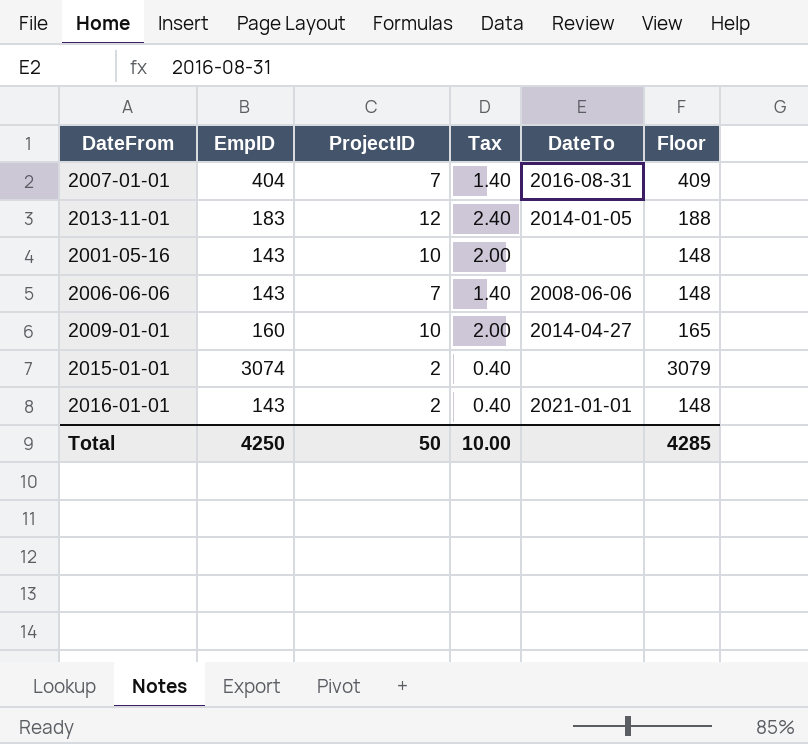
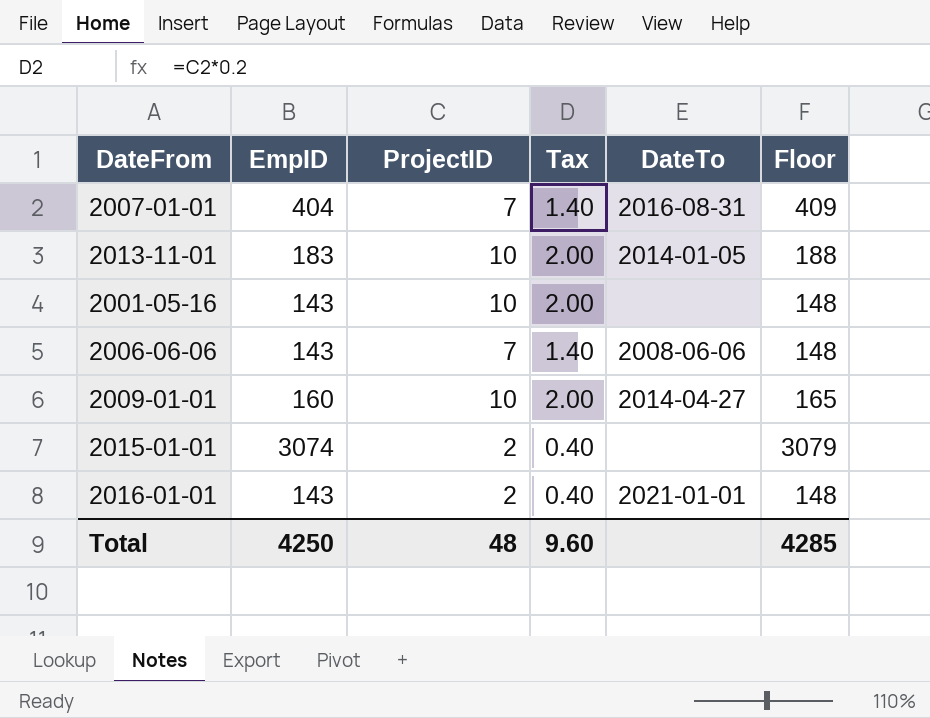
2013-11-01 | ProjectID: 12 -> 10
2013-11-01 | Tax: 2.40 -> 2.00
Total | ProjectID: 50 -> 48
Total | Tax: 10.00 -> 9.60

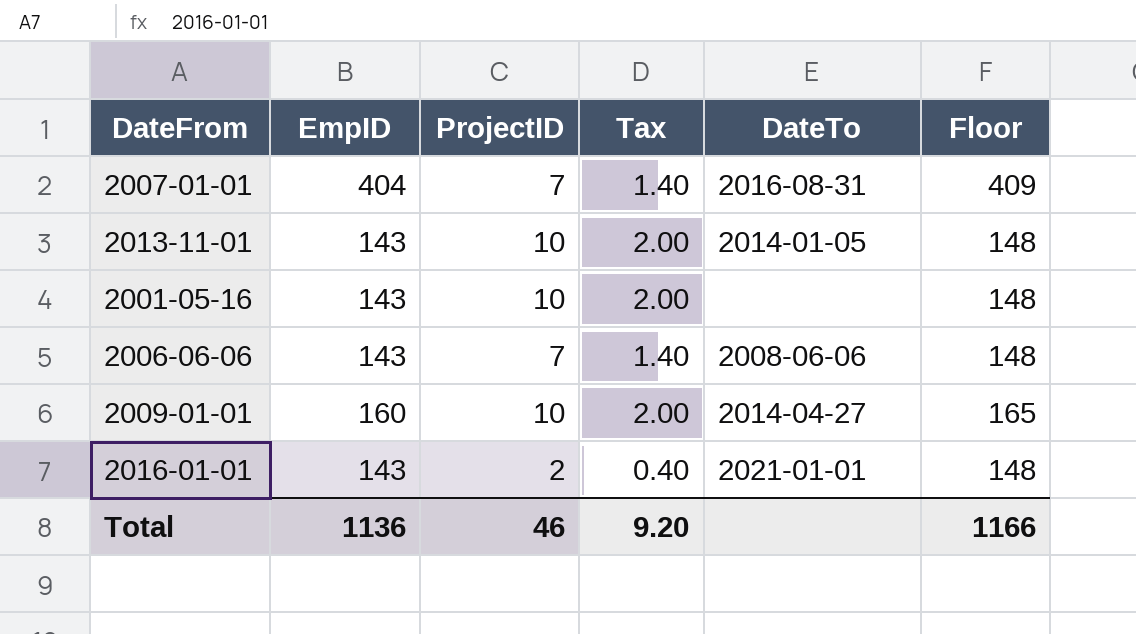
row 2015-01-01: 3074 | 2 | 0.40 | none | 3079 -> none
2013-11-01 | EmpID: 183 -> 143
2013-11-01 | Floor: 188 -> 148
Total | EmpID: 4250 -> 1136
Total | ProjectID: 48 -> 46
Total | Tax: 9.60 -> 9.20
Total | Floor: 4285 -> 1166

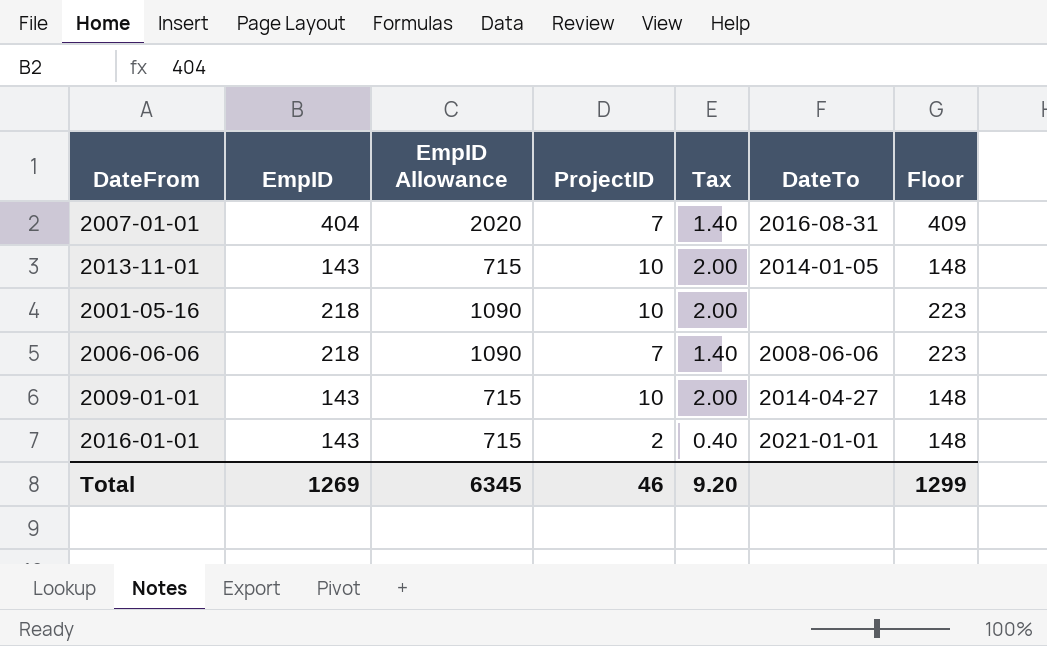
column EmpID Allowance | formula: none -> [EmpID] * 5
2001-05-16 | EmpID: 143 -> 218
2001-05-16 | Floor: 148 -> 223
2006-06-06 | EmpID: 143 -> 218
2006-06-06 | Floor: 148 -> 223
2009-01-01 | EmpID: 160 -> 143
2009-01-01 | Floor: 165 -> 148
Total | EmpID: 1136 -> 1269
Total | Floor: 1166 -> 1299

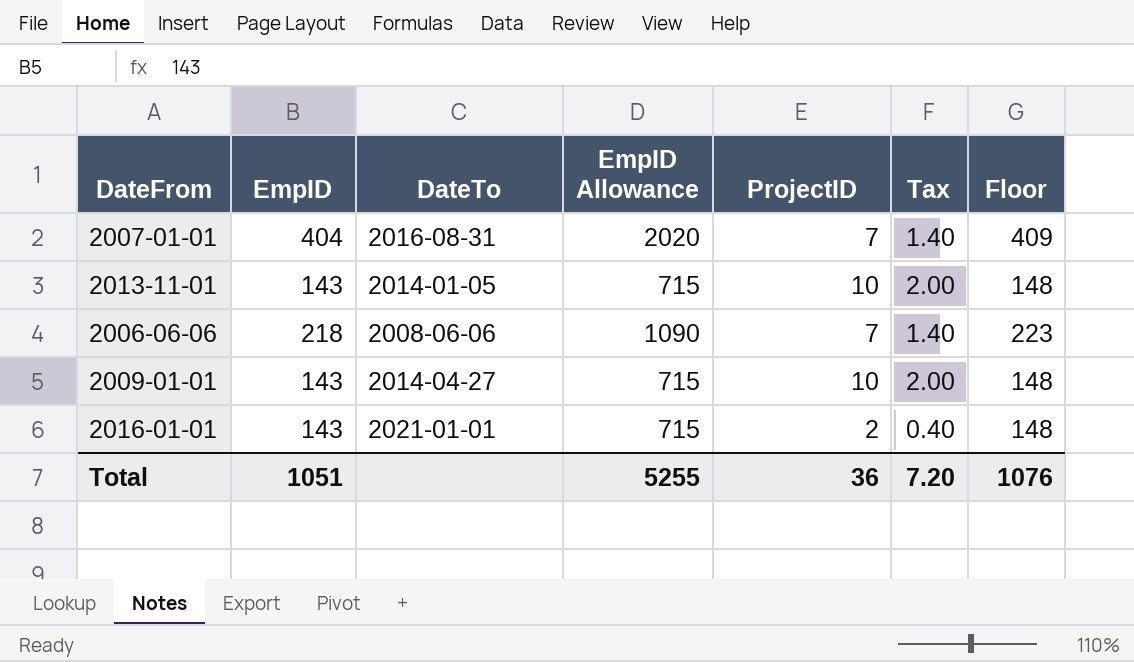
column DateTo | position: 6 -> 3
row 2001-05-16: 218 | 1090 | 10 | 2.00 | none | 223 -> none
Total | EmpID: 1269 -> 1051
Total | EmpID Allowance: 6345 -> 5255
Total | ProjectID: 46 -> 36
Total | Tax: 9.20 -> 7.20
Total | Floor: 1299 -> 1076

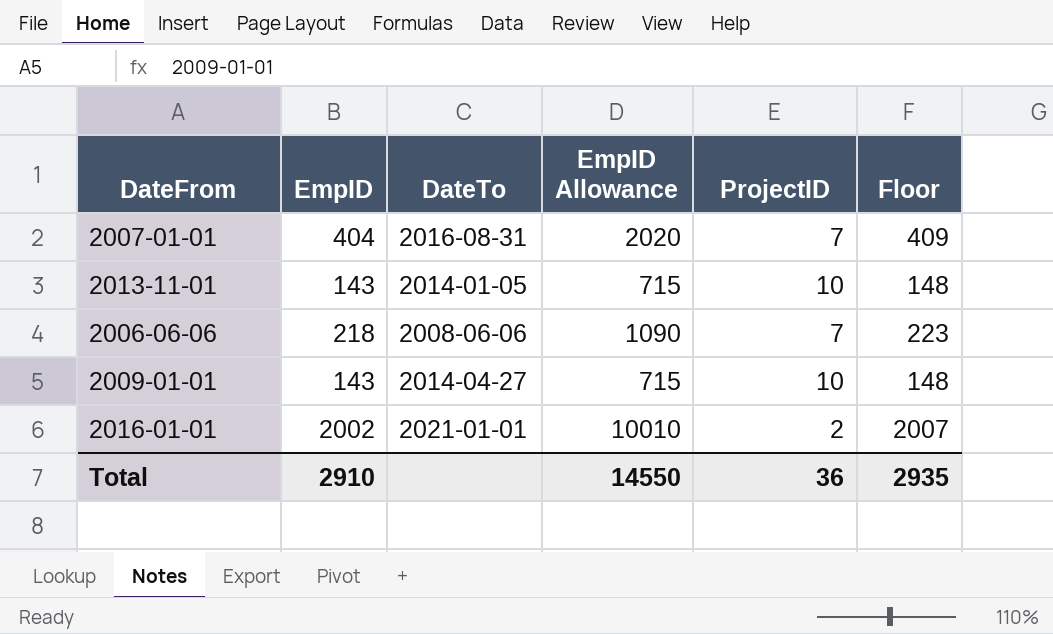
column Tax | formula: [ProjectID] * 0.2 -> none
2016-01-01 | EmpID: 143 -> 2002
2016-01-01 | EmpID Allowance: 715 -> 10010
2016-01-01 | Floor: 148 -> 2007
Total | EmpID: 1051 -> 2910
Total | EmpID Allowance: 5255 -> 14550
Total | Floor: 1076 -> 2935

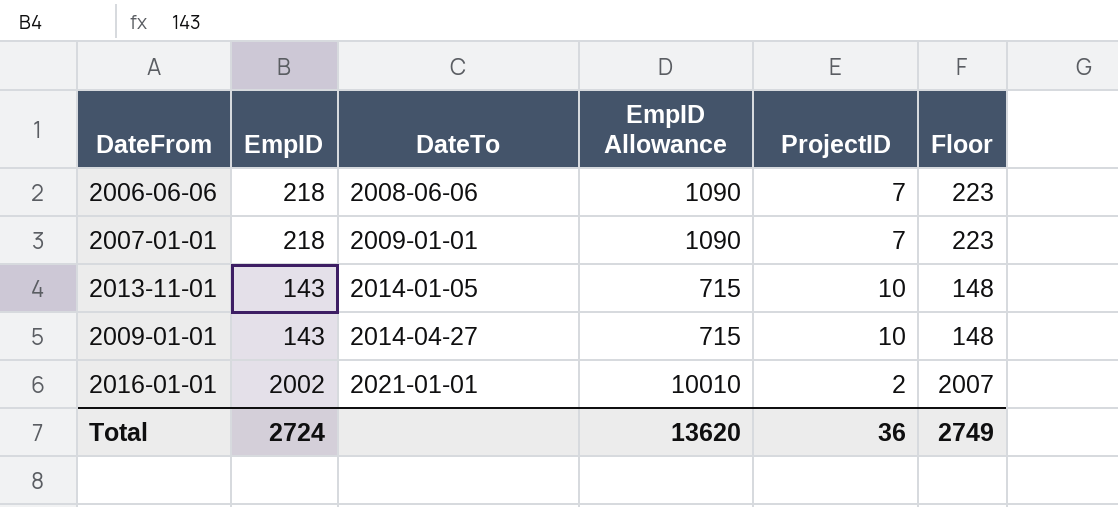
row order: none -> DateTo ascending
2007-01-01 | EmpID: 404 -> 218
2007-01-01 | DateTo: 2016-08-31 -> 2009-01-01
2007-01-01 | EmpID Allowance: 2020 -> 1090
2007-01-01 | Floor: 409 -> 223
Total | EmpID: 2910 -> 2724
Total | EmpID Allowance: 14550 -> 13620
Total | Floor: 2935 -> 2749

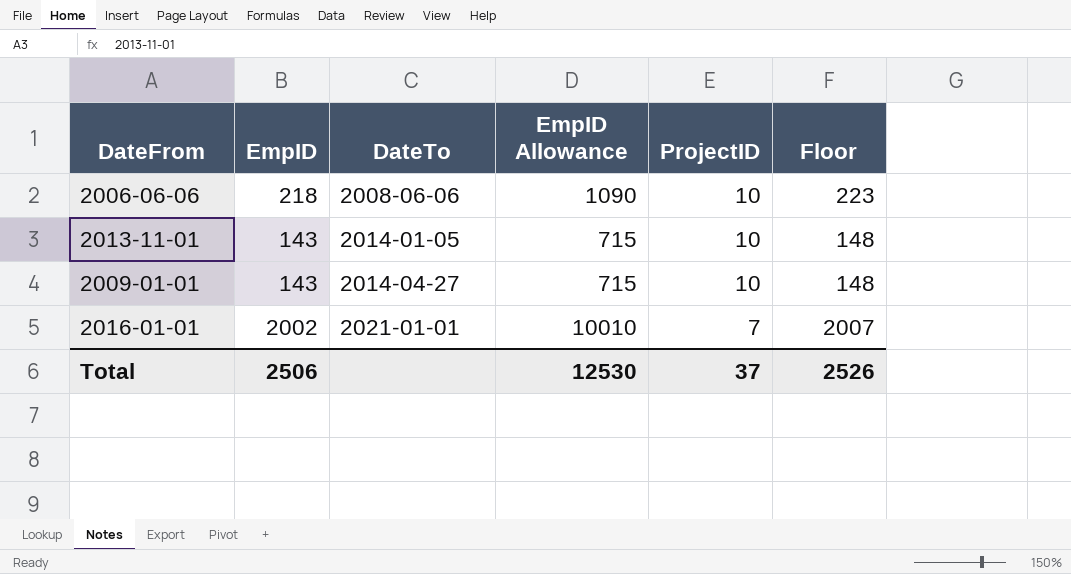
row 2007-01-01: 218 | 2009-01-01 | 1090 | 7 | 223 -> none
2006-06-06 | ProjectID: 7 -> 10
2016-01-01 | ProjectID: 2 -> 7
Total | EmpID: 2724 -> 2506
Total | EmpID Allowance: 13620 -> 12530
Total | ProjectID: 36 -> 37
Total | Floor: 2749 -> 2526

